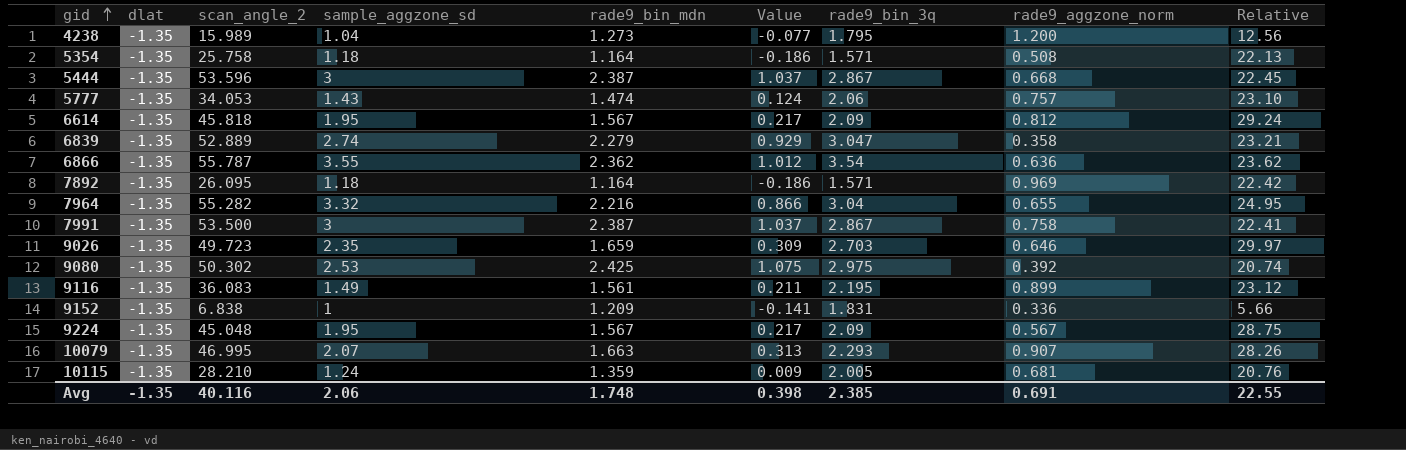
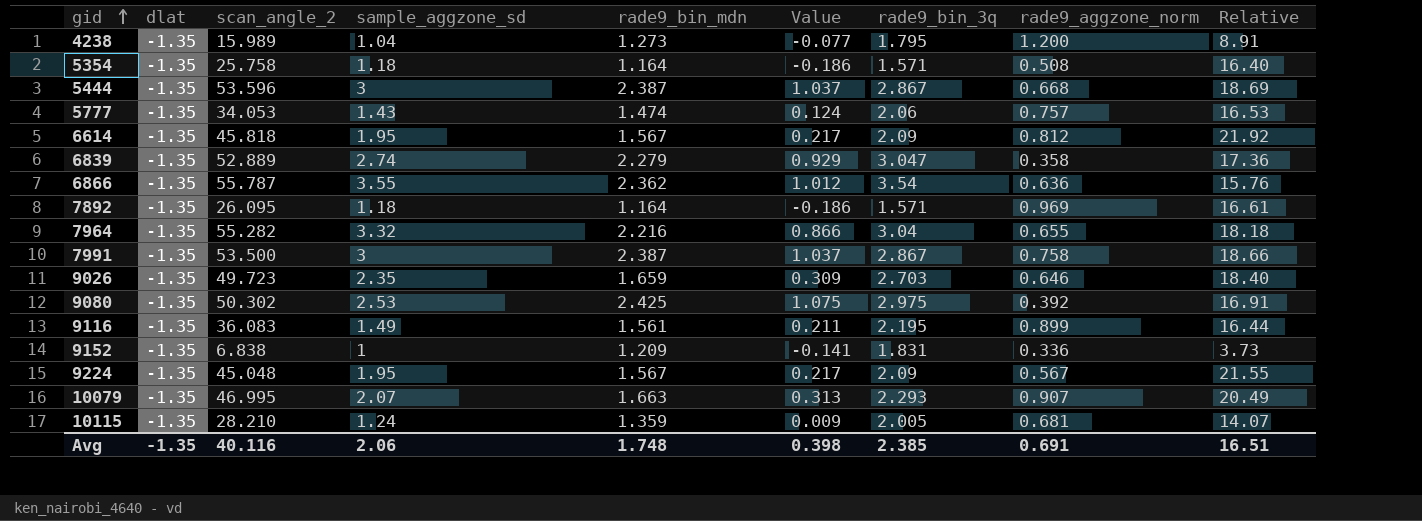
column Relative | formula: [scan_angle_2] / [rade9_bin_mdn] -> [scan_angle_2] / [rade9_bin_3q]
Avg | Relative: 22.55 -> 16.51

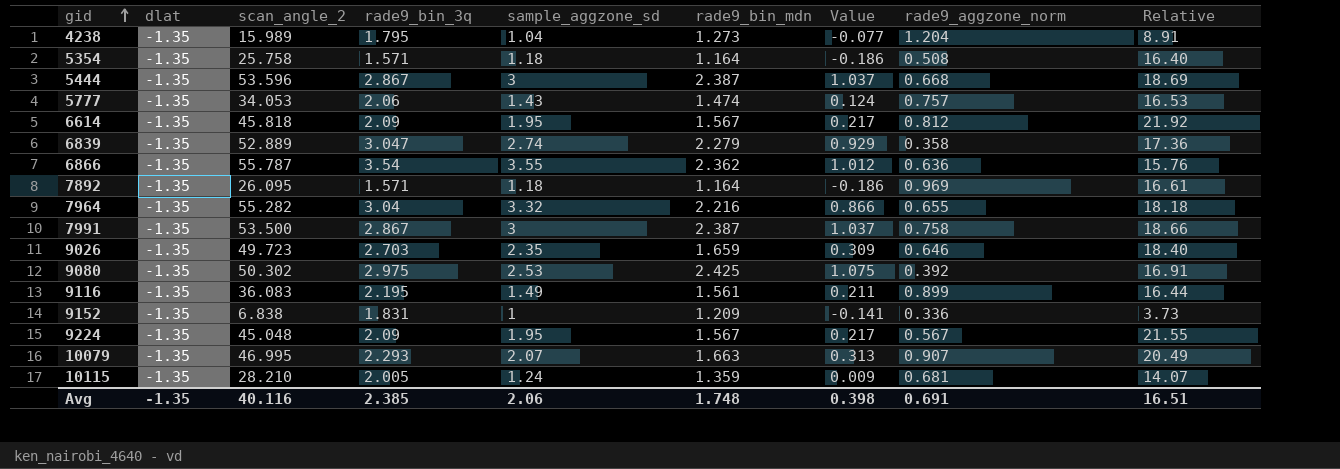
column rade9_bin_3q | position: 7 -> 4
4238 | rade9_aggzone_norm: 1.200 -> 1.204

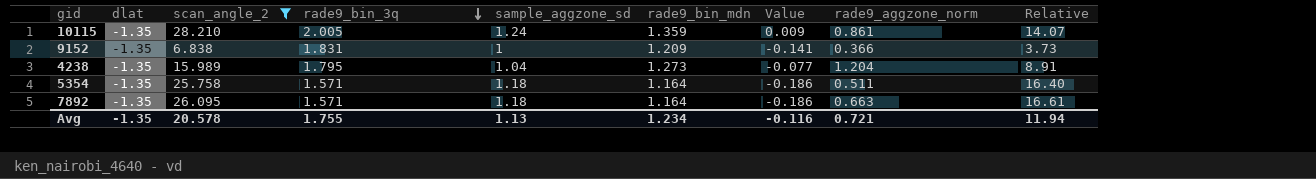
filter: none -> scan_angle_2 <= 28.210
row order: gid ascending -> rade9_bin_3q descending
10115 | rade9_aggzone_norm: 0.681 -> 0.861
9152 | rade9_aggzone_norm: 0.336 -> 0.366
5354 | rade9_aggzone_norm: 0.508 -> 0.511
7892 | rade9_aggzone_norm: 0.969 -> 0.663
Avg | scan_angle_2: 40.116 -> 20.578
Avg | rade9_bin_3q: 2.385 -> 1.755
Avg | sample_aggzone_sd: 2.06 -> 1.13
Avg | rade9_bin_mdn: 1.748 -> 1.234
Avg | Value: 0.398 -> -0.116
Avg | rade9_aggzone_norm: 0.691 -> 0.721
Avg | Relative: 16.51 -> 11.94

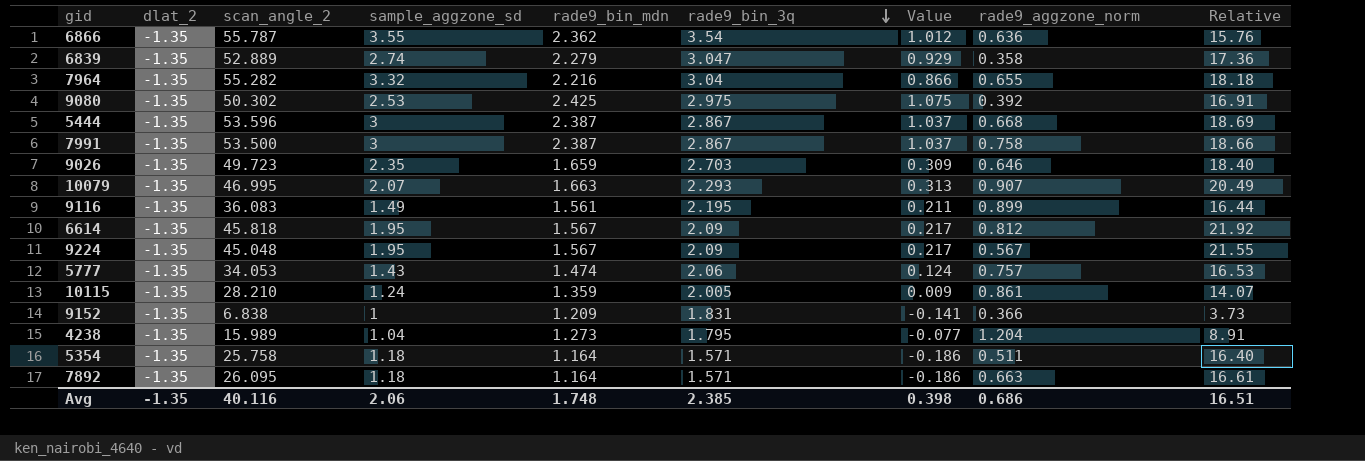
filter: scan_angle_2 <= 28.210 -> none
column name: dlat -> dlat_2
column rade9_bin_3q | position: 4 -> 6
Avg | scan_angle_2: 20.578 -> 40.116
Avg | sample_aggzone_sd: 1.13 -> 2.06
Avg | rade9_bin_mdn: 1.234 -> 1.748
Avg | rade9_bin_3q: 1.755 -> 2.385
Avg | Value: -0.116 -> 0.398
Avg | rade9_aggzone_norm: 0.721 -> 0.686
Avg | Relative: 11.94 -> 16.51

